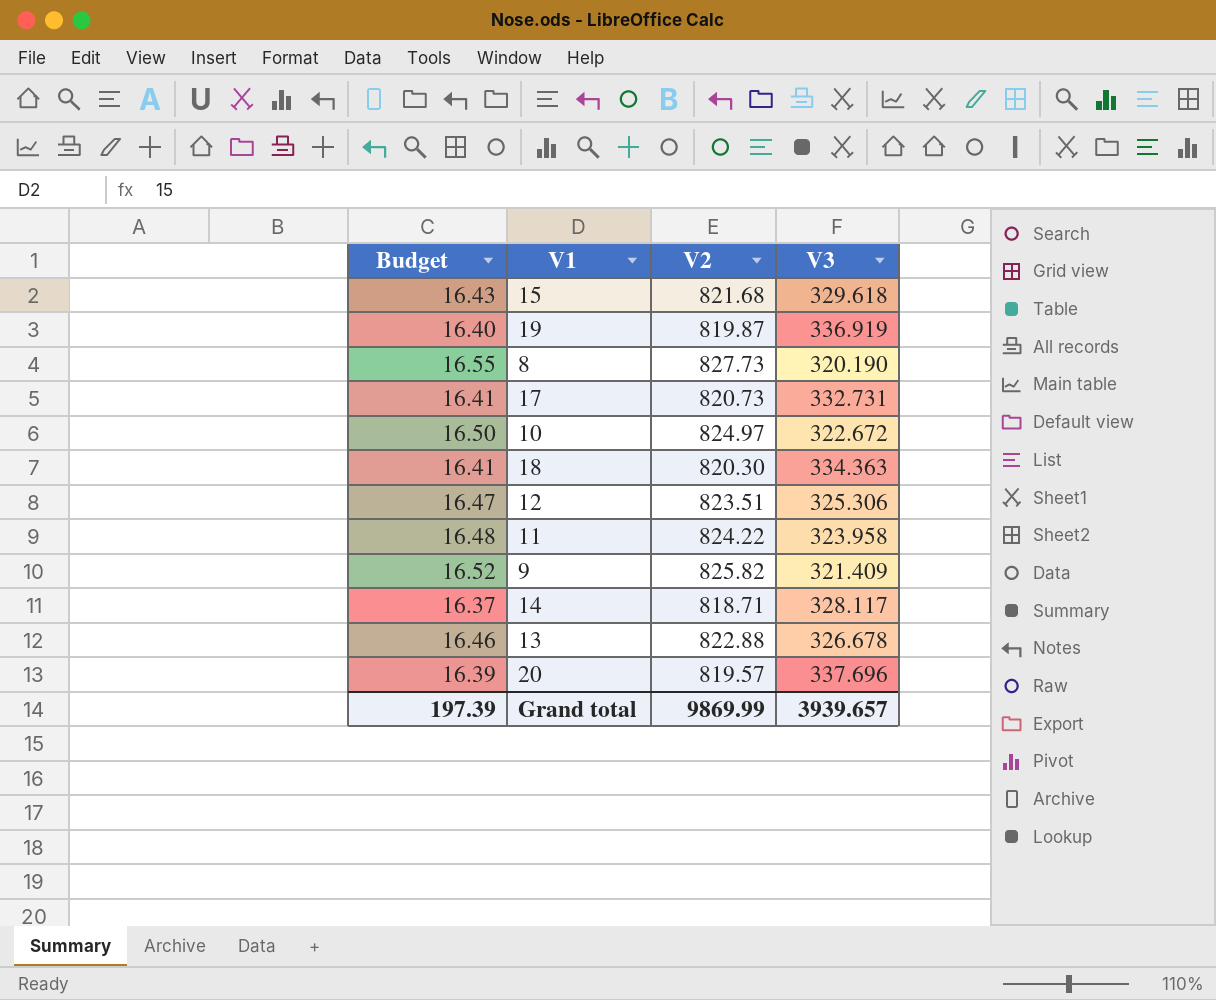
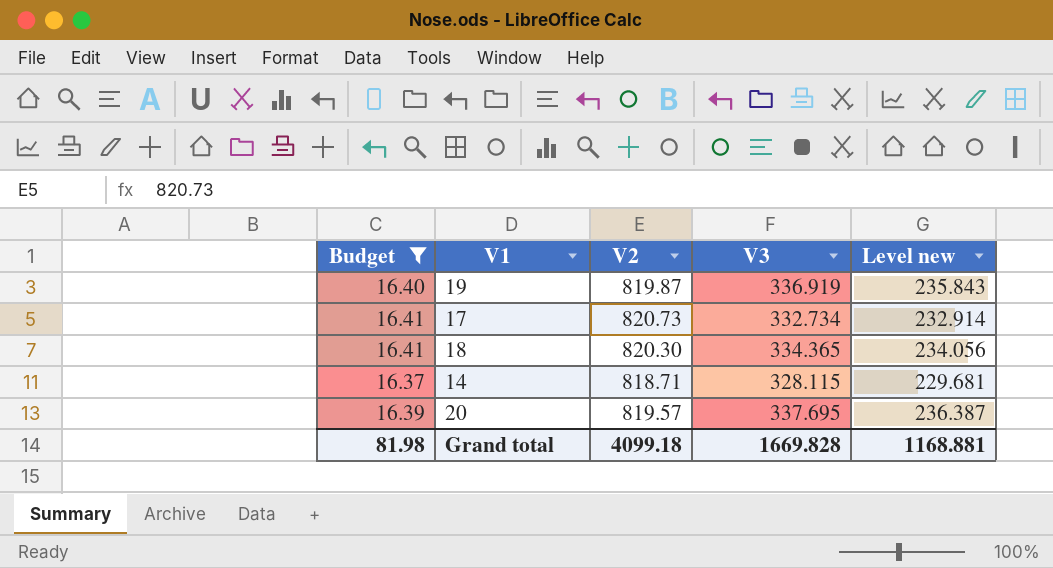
filter: none -> Budget <= 16.41
column Level new | formula: none -> [V3] * 0.7
17 | V3: 332.731 -> 332.734
18 | V3: 334.363 -> 334.365
14 | V3: 328.117 -> 328.115
20 | V3: 337.696 -> 337.695
Grand total | Budget: 197.39 -> 81.98
Grand total | V2: 9869.99 -> 4099.18
Grand total | V3: 3939.657 -> 1669.828

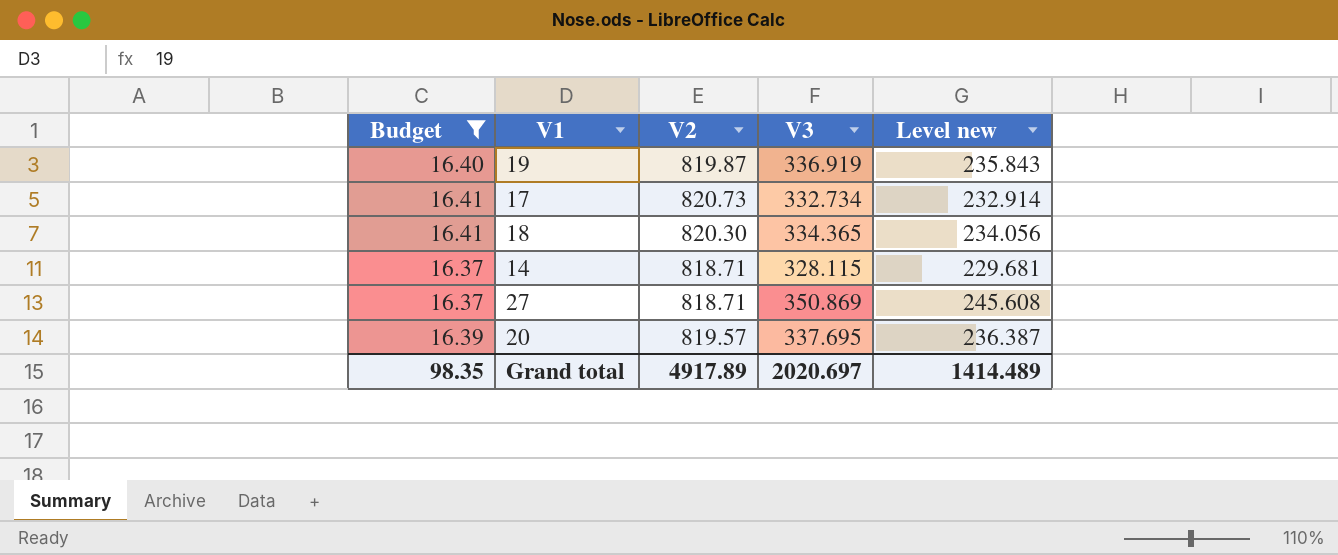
row 27: none -> 16.37 | 818.71 | 350.869 | 245.608
Grand total | Budget: 81.98 -> 98.35
Grand total | V2: 4099.18 -> 4917.89
Grand total | V3: 1669.828 -> 2020.697
Grand total | Level new: 1168.881 -> 1414.489

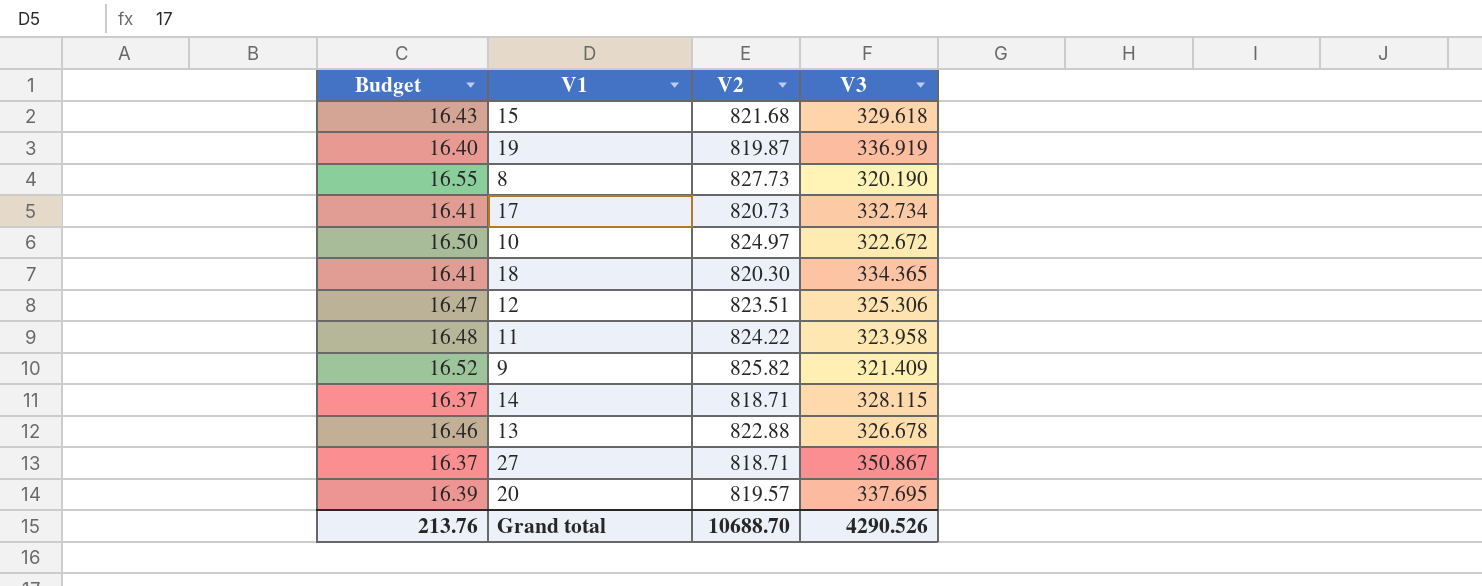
filter: Budget <= 16.41 -> none
column Level new | formula: [V3] * 0.7 -> none
27 | V3: 350.869 -> 350.867
Grand total | Budget: 98.35 -> 213.76
Grand total | V2: 4917.89 -> 10688.70
Grand total | V3: 2020.697 -> 4290.526

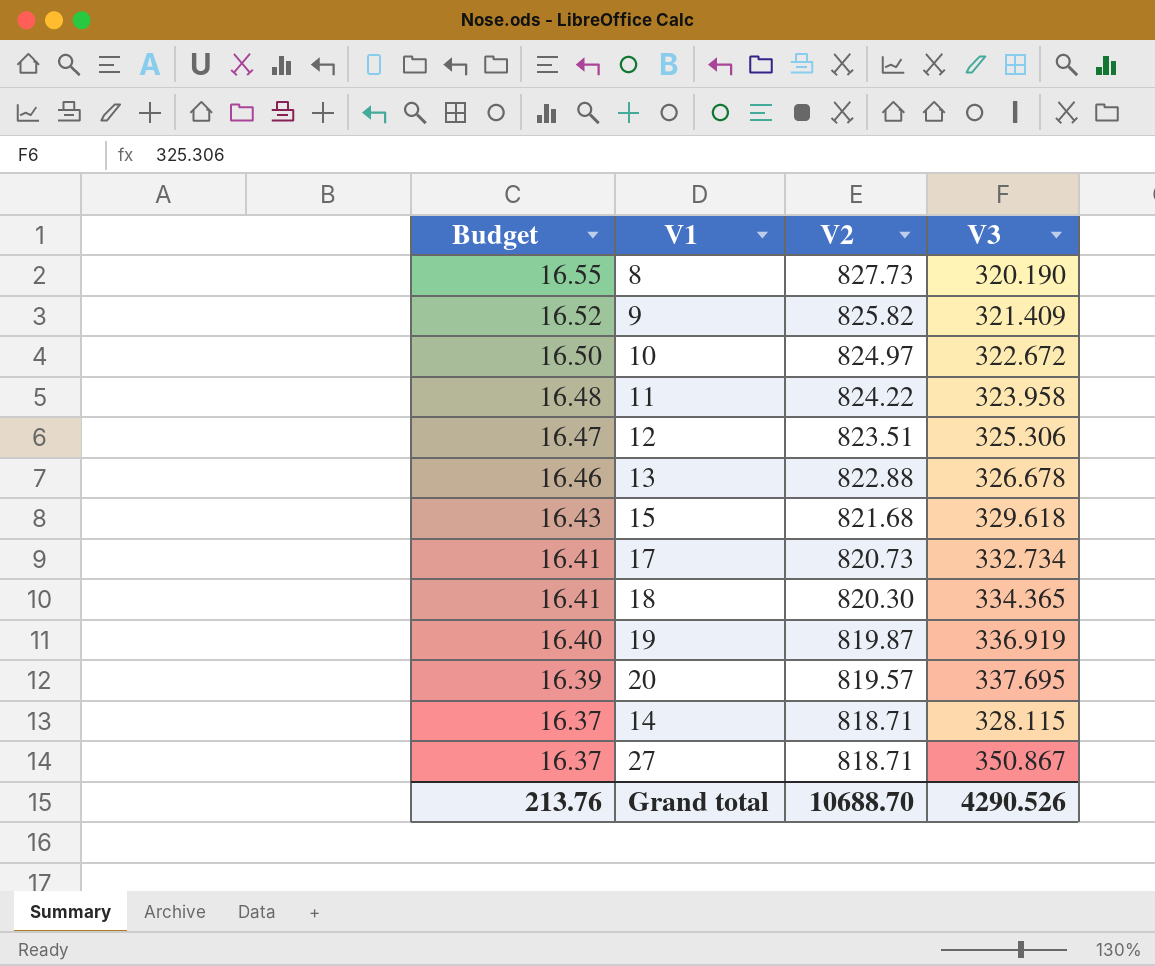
row order: none -> Budget descending

